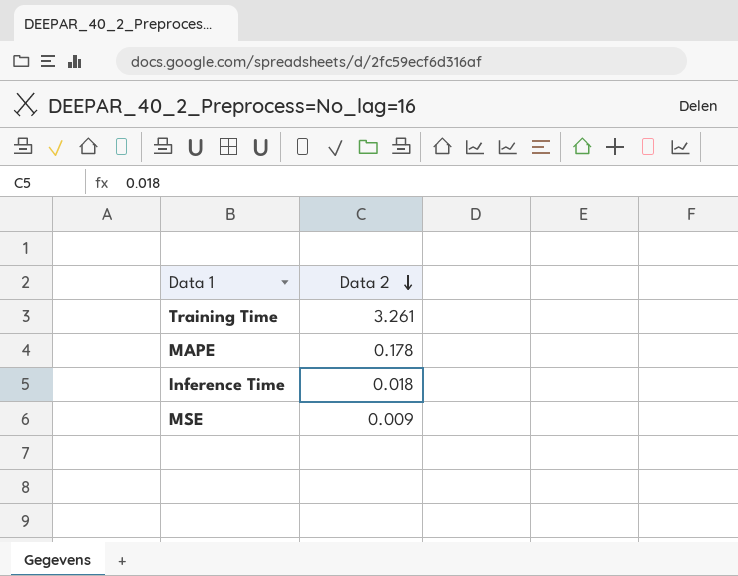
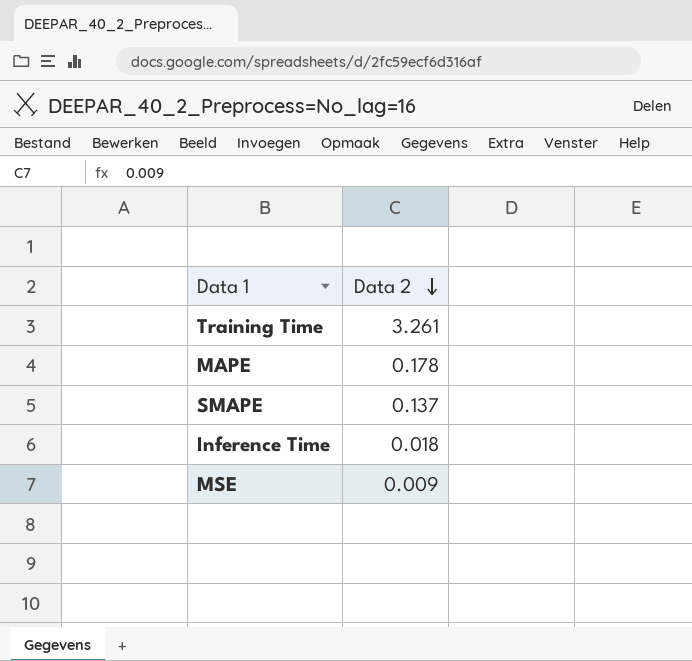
row SMAPE: none -> 0.137

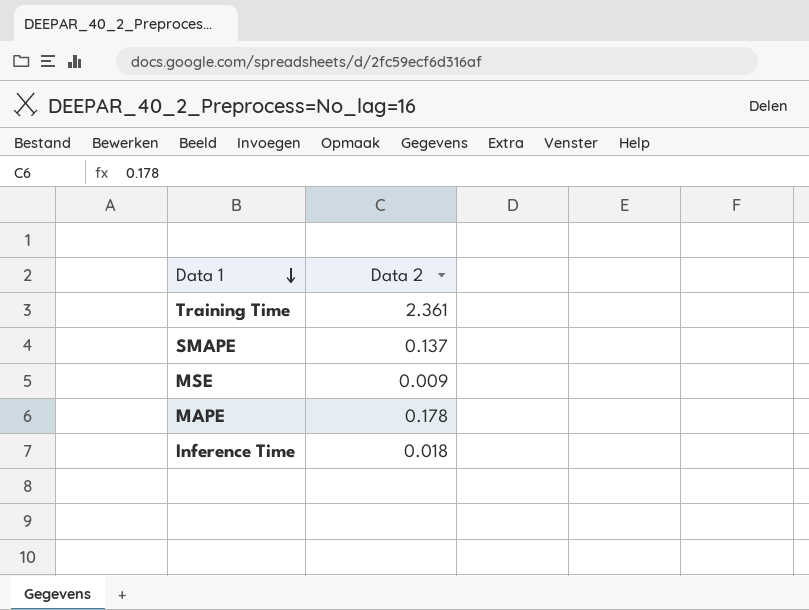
row order: Data 2 descending -> Data 1 descending
Training Time | Data 2: 3.261 -> 2.361

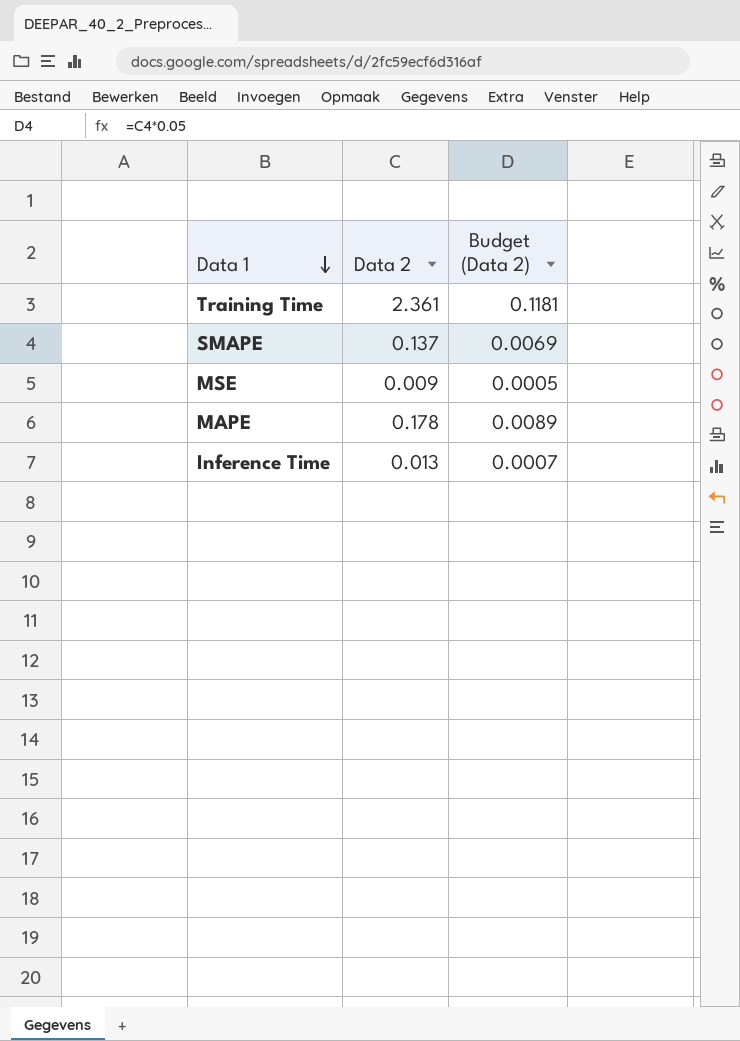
column Budget (Data 2) | formula: none -> [Data 2] * 0.05
Inference Time | Data 2: 0.018 -> 0.013

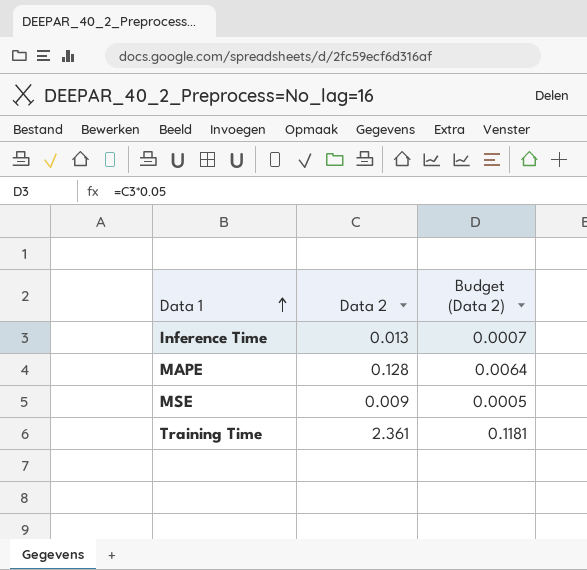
row order: Data 1 descending -> Data 1 ascending
row SMAPE: 0.137 | 0.0069 -> none
MAPE | Data 2: 0.178 -> 0.128
MAPE | Budget (Data 2): 0.0089 -> 0.0064

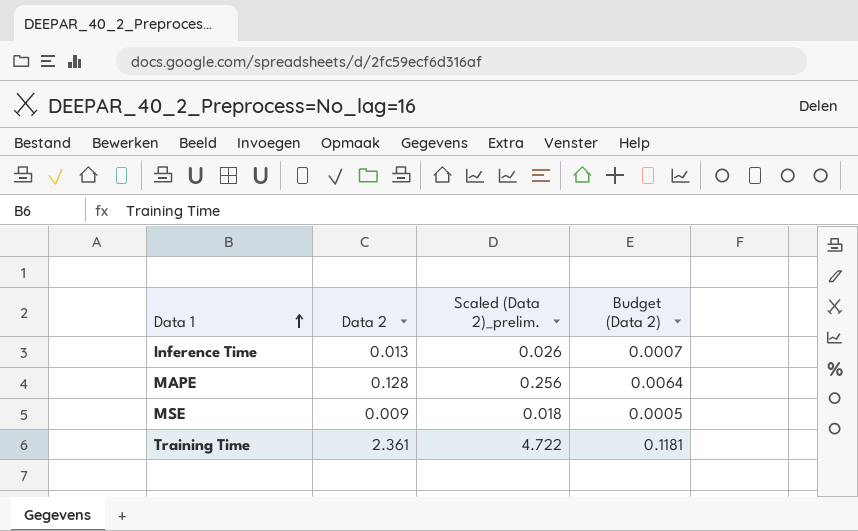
column Scaled (Data 2)_prelim. | formula: none -> [Data 2] * 2

